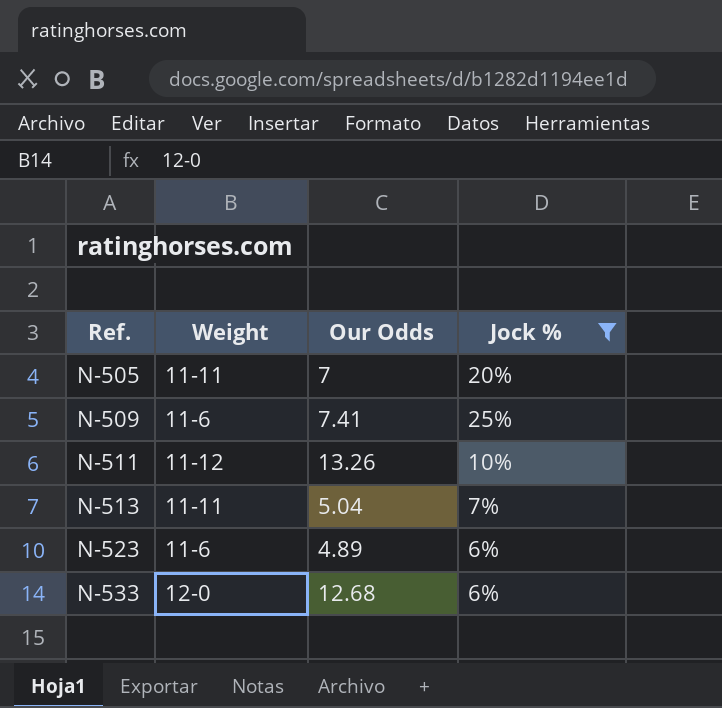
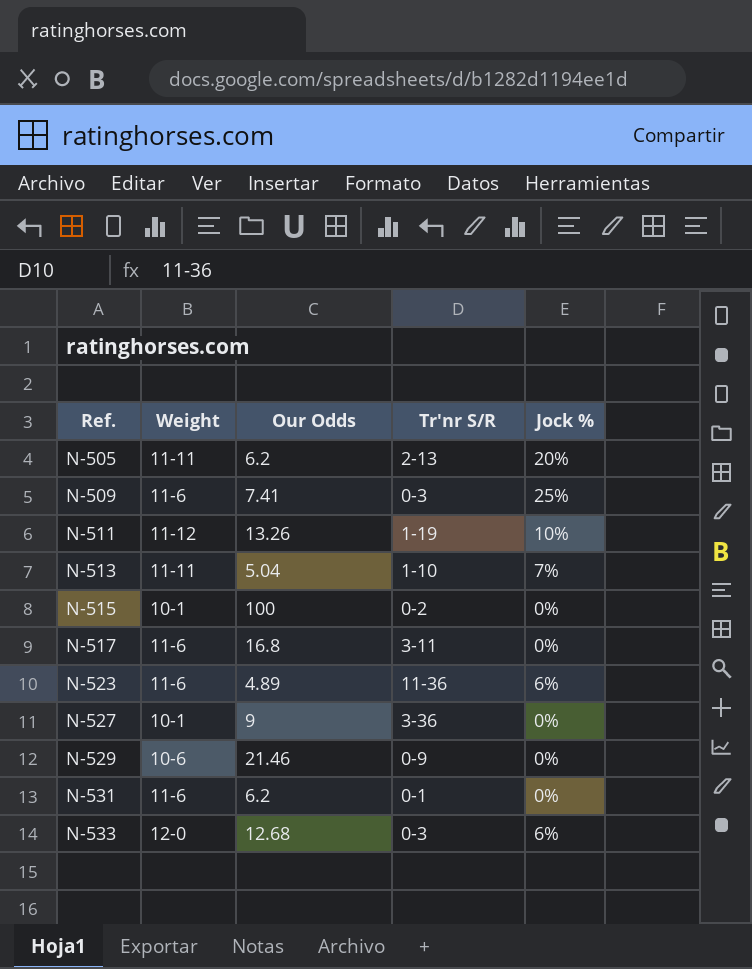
filter: Jock % != 0% -> none
column Tr'nr S/R | position: none -> 4
N-505 | Our Odds: 7 -> 6.2

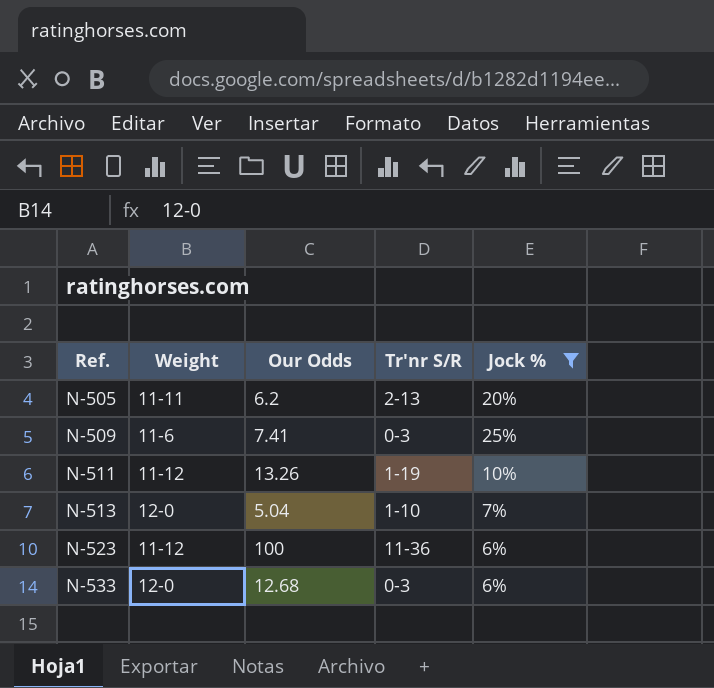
filter: none -> Jock % != 0%
N-513 | Weight: 11-11 -> 12-0
N-523 | Weight: 11-6 -> 11-12
N-523 | Our Odds: 4.89 -> 100

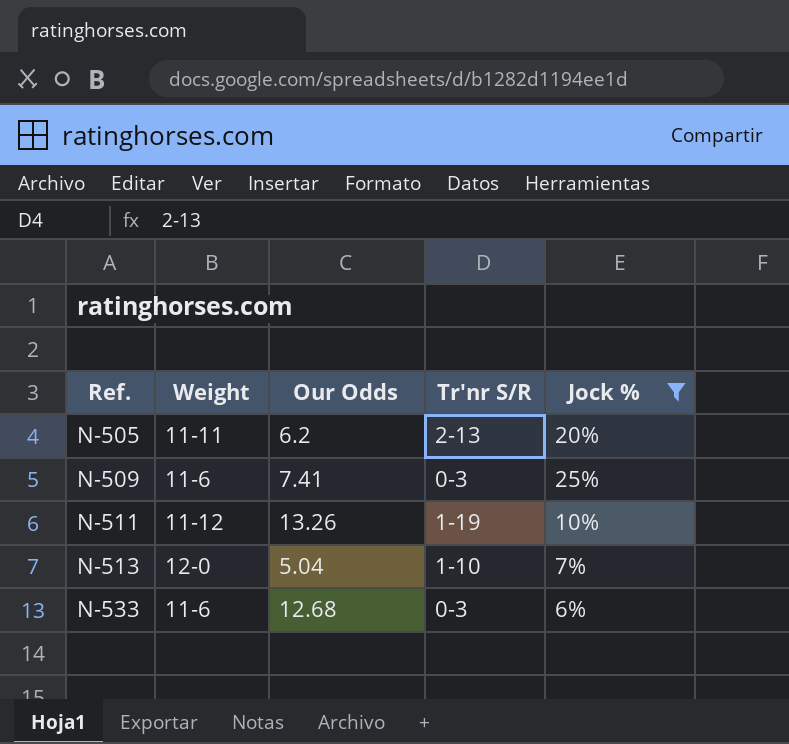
row N-523: 11-12 | 100 | 11-36 | 6% -> none
N-533 | Weight: 12-0 -> 11-6

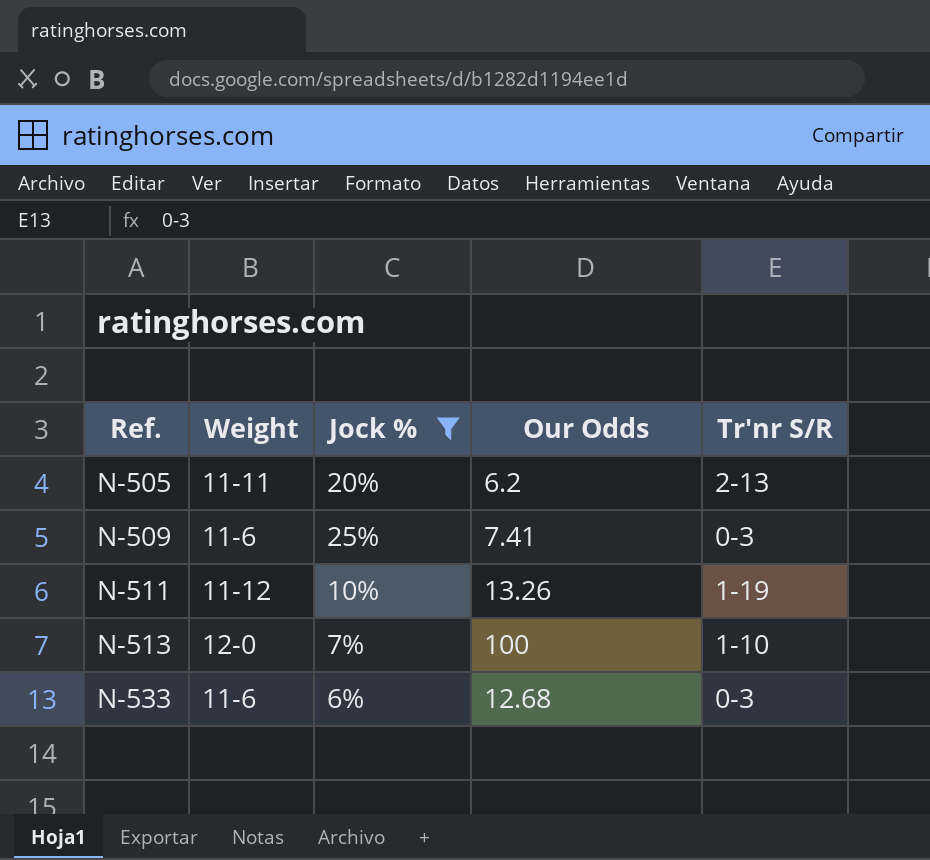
column Jock % | position: 5 -> 3
N-513 | Our Odds: 5.04 -> 100

